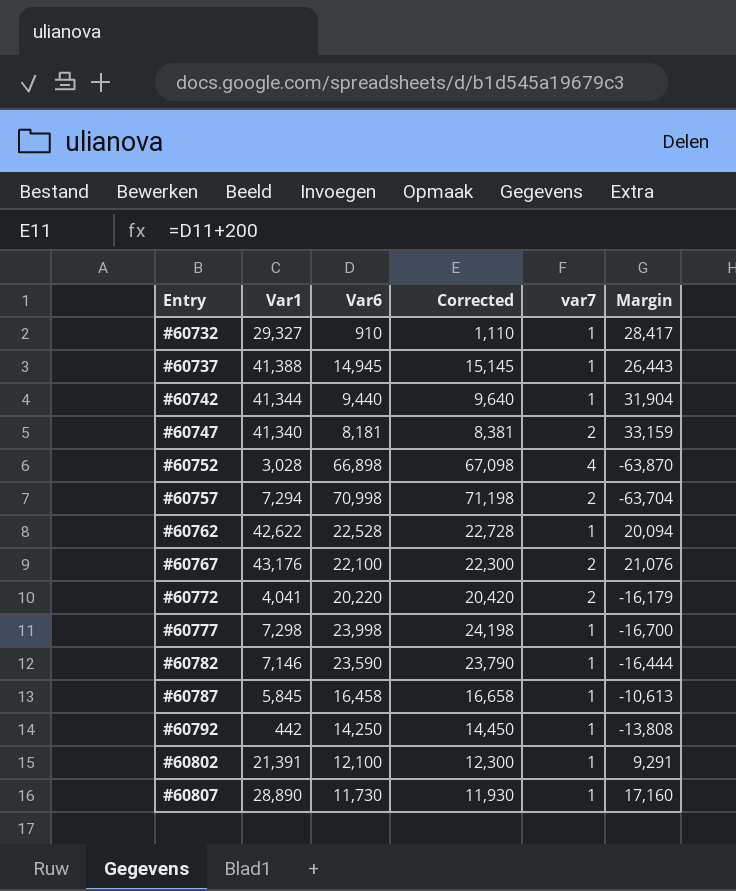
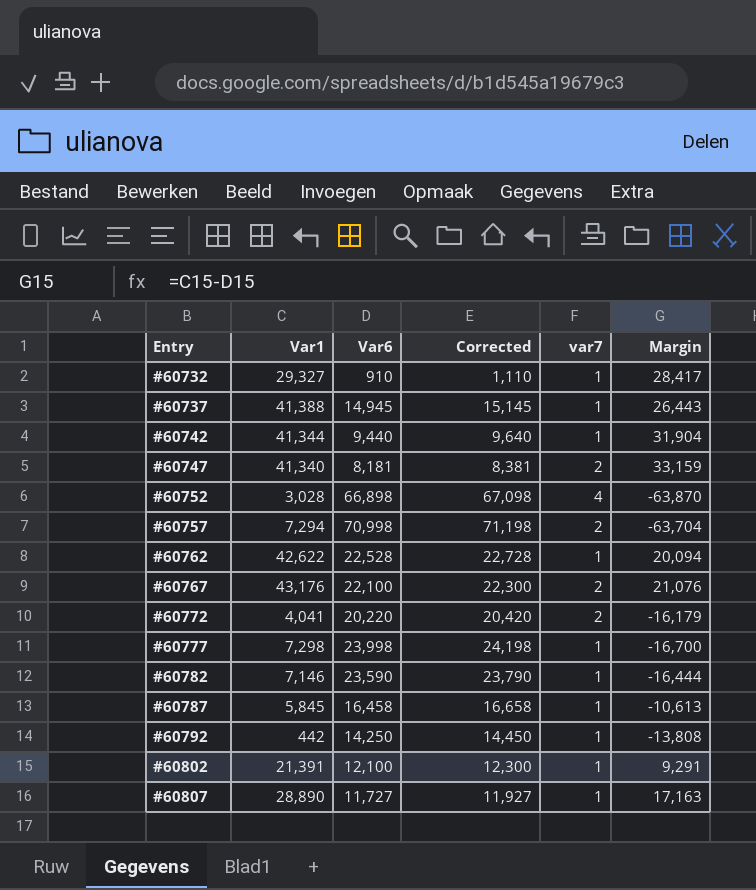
#60807 | Var6: 11,730 -> 11,727
#60807 | Corrected: 11,930 -> 11,927
#60807 | Margin: 17,160 -> 17,163

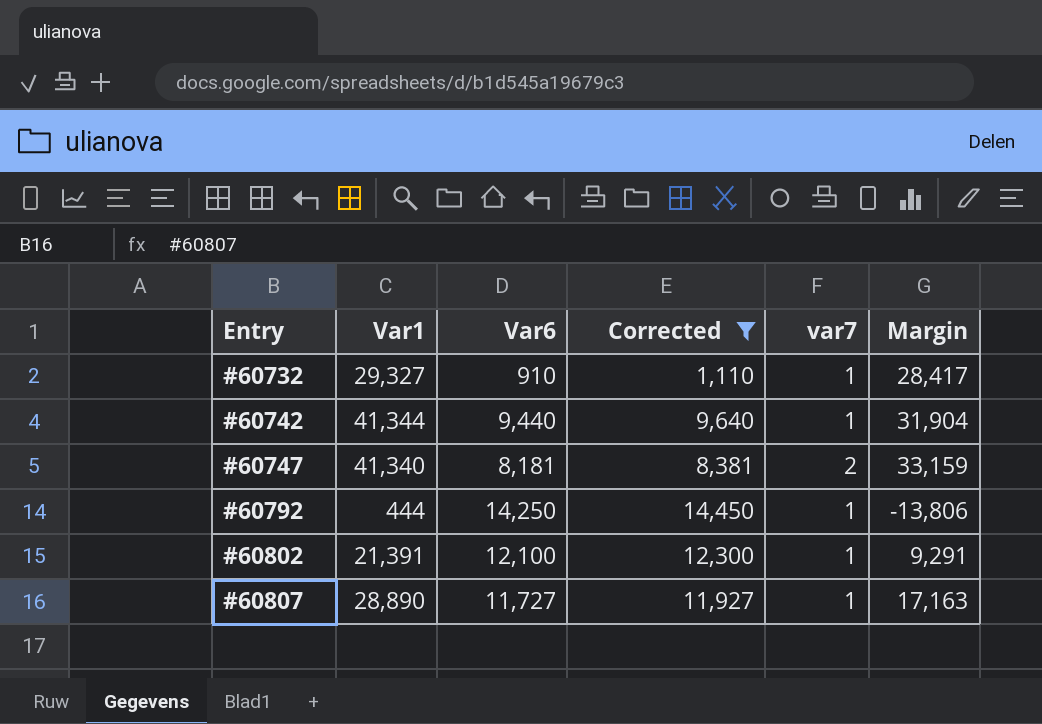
filter: none -> Corrected <= 14,450
#60792 | Var1: 442 -> 444
#60792 | Margin: -13,808 -> -13,806

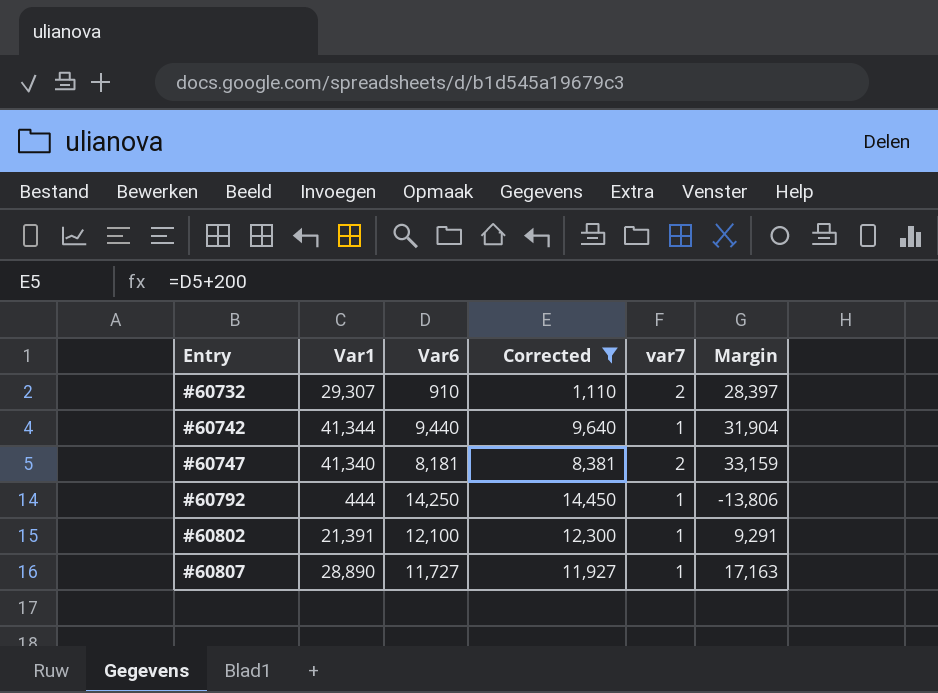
#60732 | Var1: 29,327 -> 29,307
#60732 | var7: 1 -> 2
#60732 | Margin: 28,417 -> 28,397

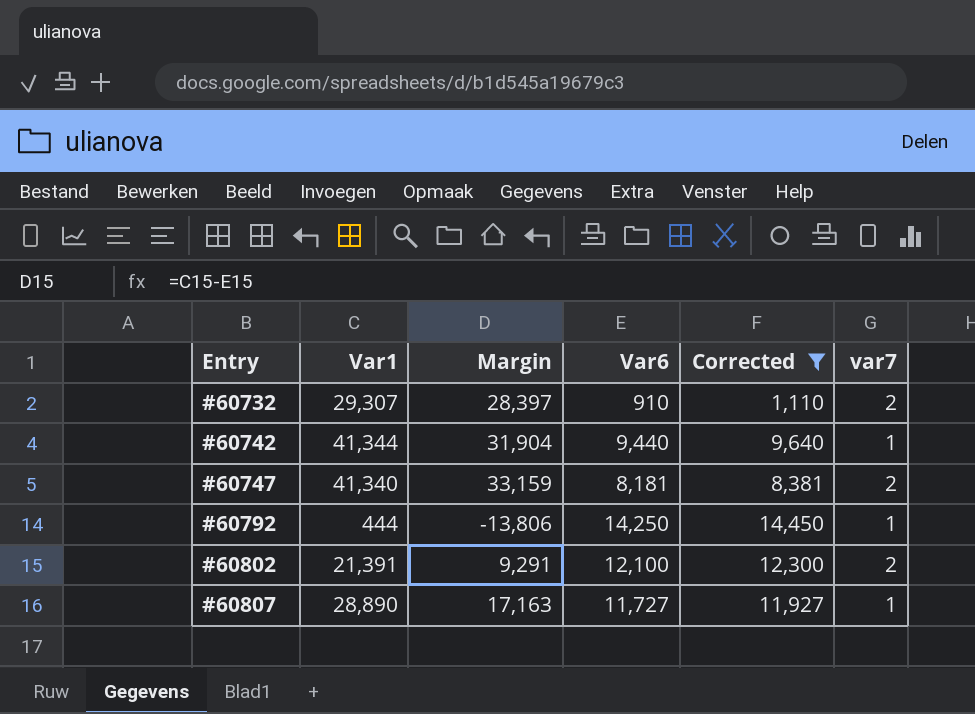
column Margin | position: 6 -> 3
#60802 | var7: 1 -> 2

